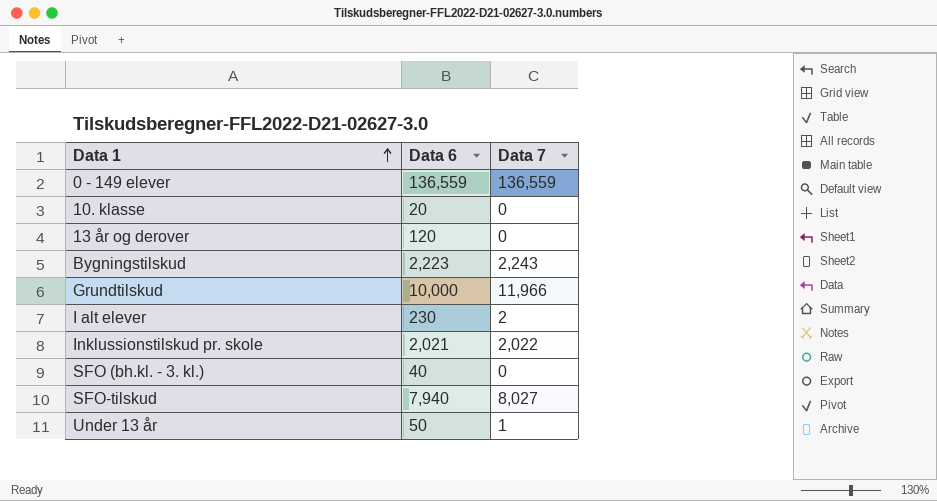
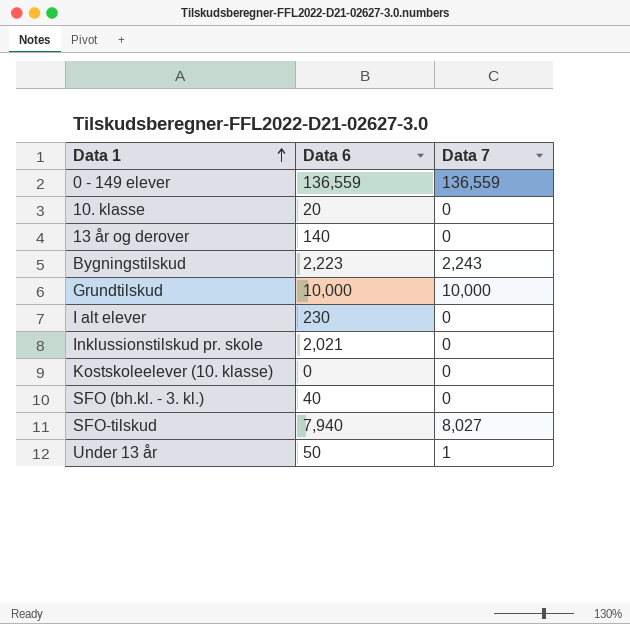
13 år og derover | Data 6: 120 -> 140
Grundtilskud | Data 7: 11,966 -> 10,000
I alt elever | Data 7: 2 -> 0
Inklussionstilskud pr. skole | Data 7: 2,022 -> 0
row Kostskoleelever (10. klasse): none -> 0 | 0

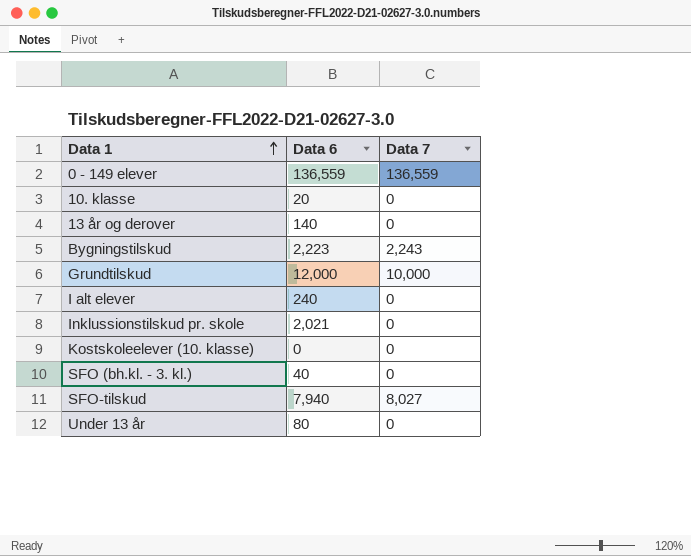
Grundtilskud | Data 6: 10,000 -> 12,000
I alt elever | Data 6: 230 -> 240
Under 13 år | Data 6: 50 -> 80
Under 13 år | Data 7: 1 -> 0

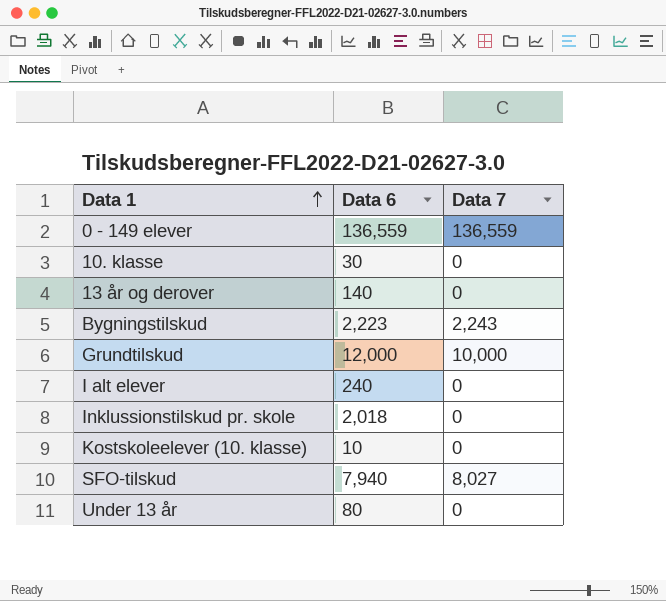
row SFO (bh.kl. - 3. kl.): 40 | 0 -> none
10. klasse | Data 6: 20 -> 30
Inklussionstilskud pr. skole | Data 6: 2,021 -> 2,018
Kostskoleelever (10. klasse) | Data 6: 0 -> 10

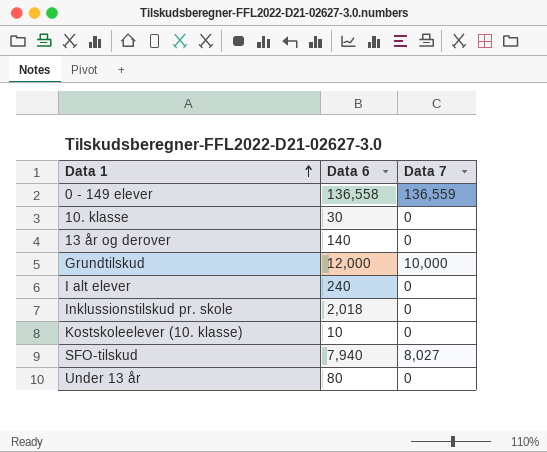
row Bygningstilskud: 2,223 | 2,243 -> none
0 - 149 elever | Data 6: 136,559 -> 136,558

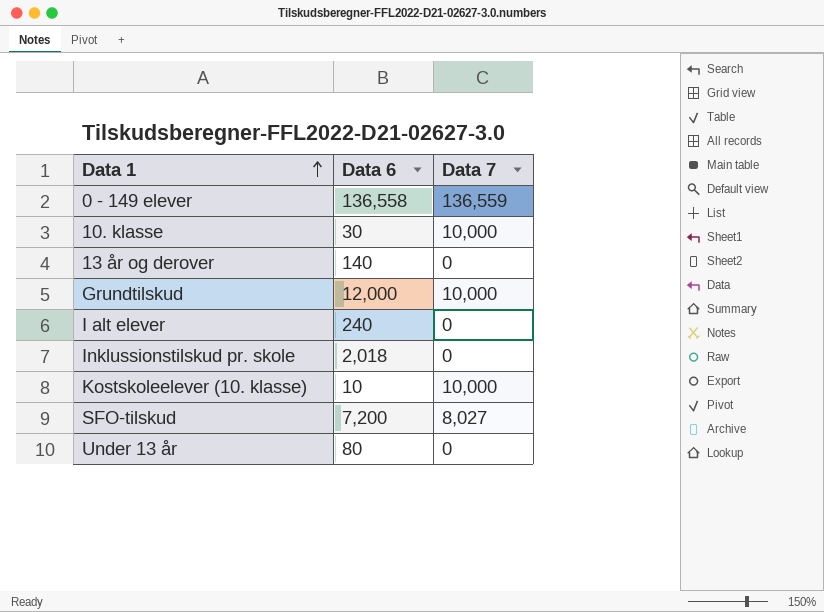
10. klasse | Data 7: 0 -> 10,000
Kostskoleelever (10. klasse) | Data 7: 0 -> 10,000
SFO-tilskud | Data 6: 7,940 -> 7,200

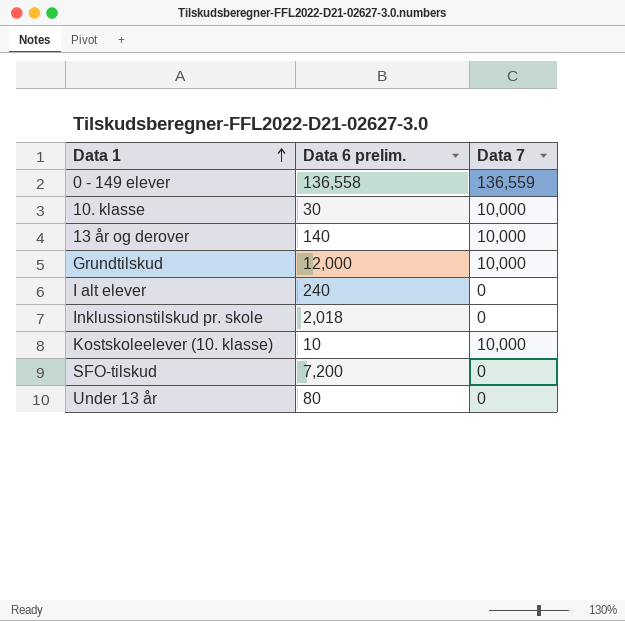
column name: Data 6 -> Data 6 prelim.
13 år og derover | Data 7: 0 -> 10,000
SFO-tilskud | Data 7: 8,027 -> 0

